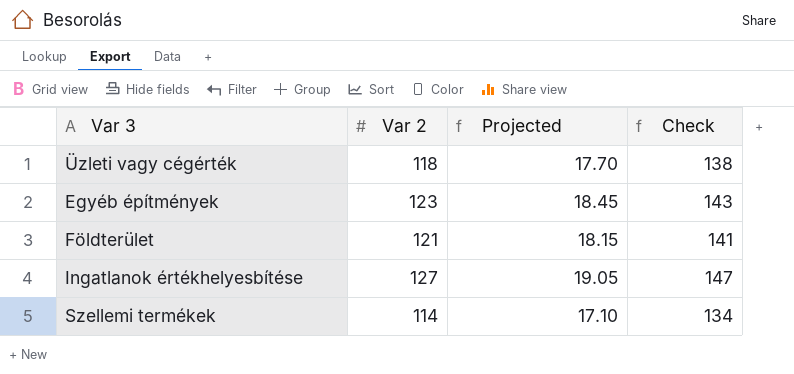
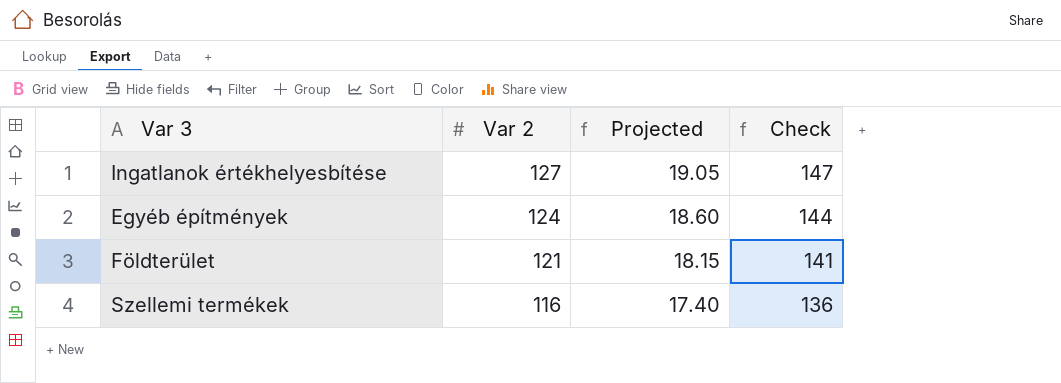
row order: none -> Var 2 descending
row Üzleti vagy cégérték: 118 | 17.70 | 138 -> none
Egyéb építmények | Var 2: 123 -> 124
Egyéb építmények | Projected: 18.45 -> 18.60
Egyéb építmények | Check: 143 -> 144
Szellemi termékek | Var 2: 114 -> 116
Szellemi termékek | Projected: 17.10 -> 17.40
Szellemi termékek | Check: 134 -> 136

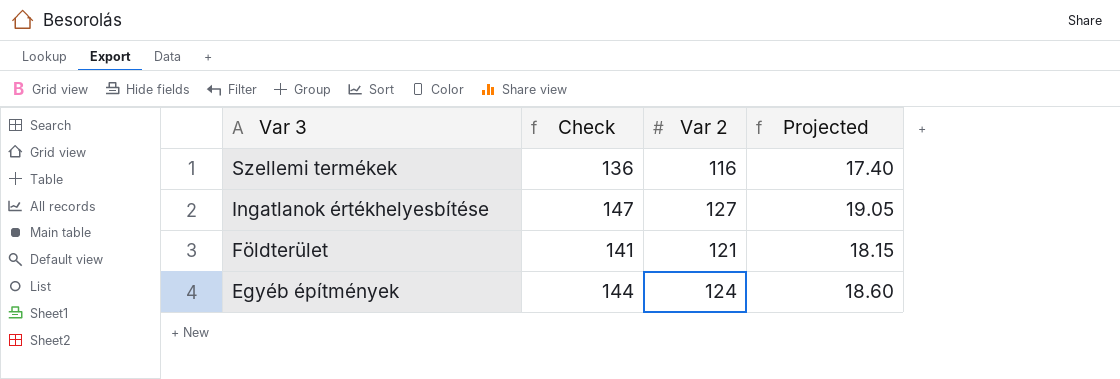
row order: Var 2 descending -> Var 3 descending
column Check | position: 4 -> 2

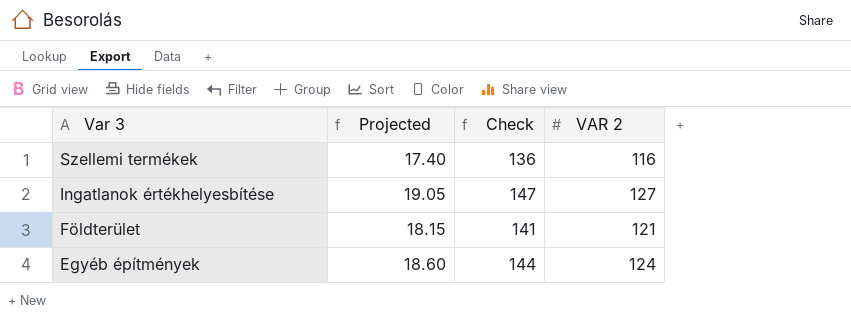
column Projected | position: 4 -> 2
column name: Var 2 -> VAR 2

